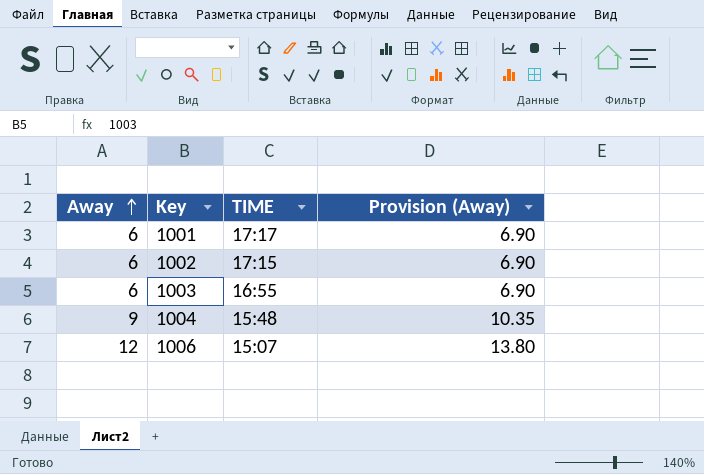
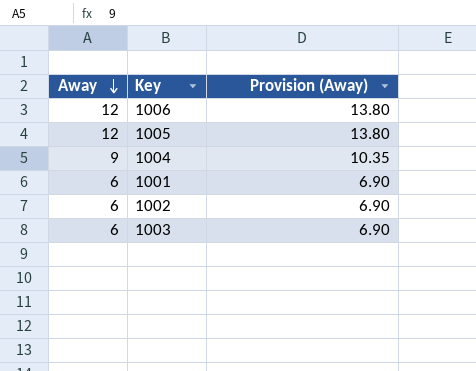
row order: Away ascending -> Away descending
column TIME | position: 3 -> none
row 1005: none -> 12 | 13.80

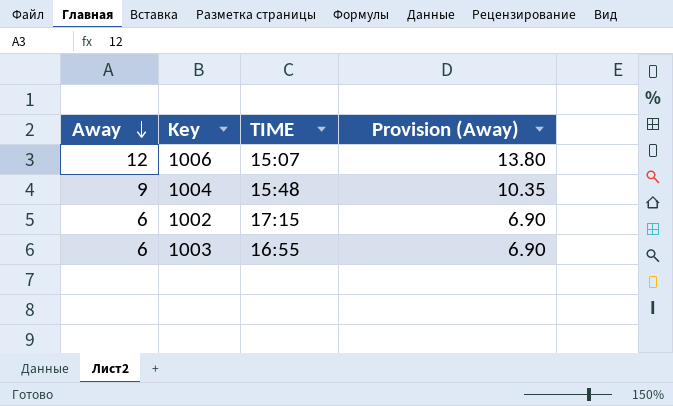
column TIME | position: none -> 3
row 1005: 12 | 13.80 -> none
row 1001: 6 | 6.90 -> none

